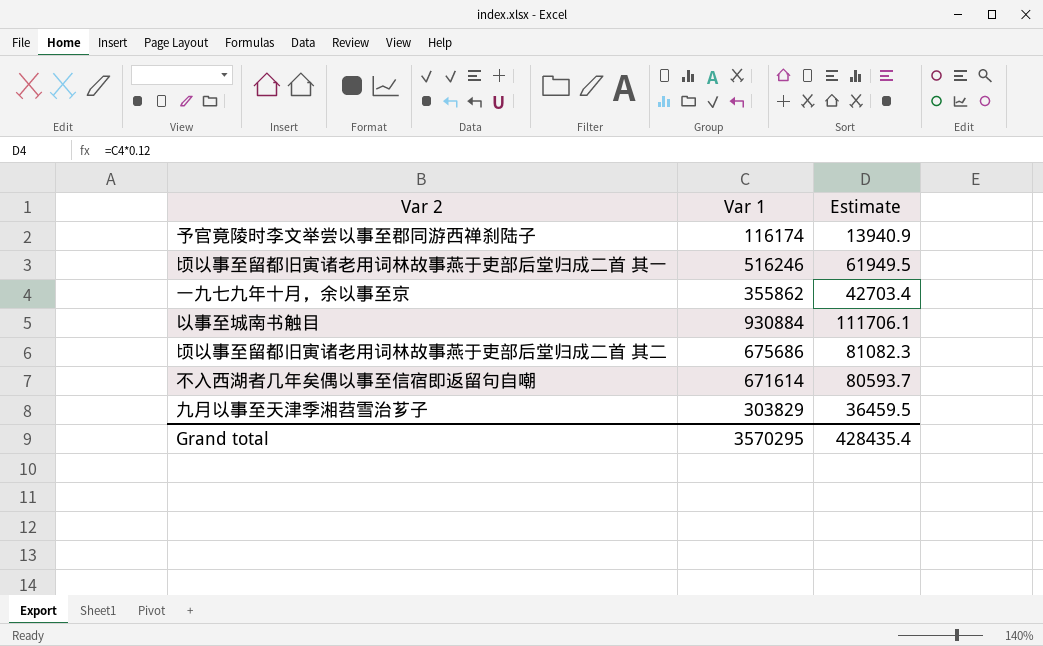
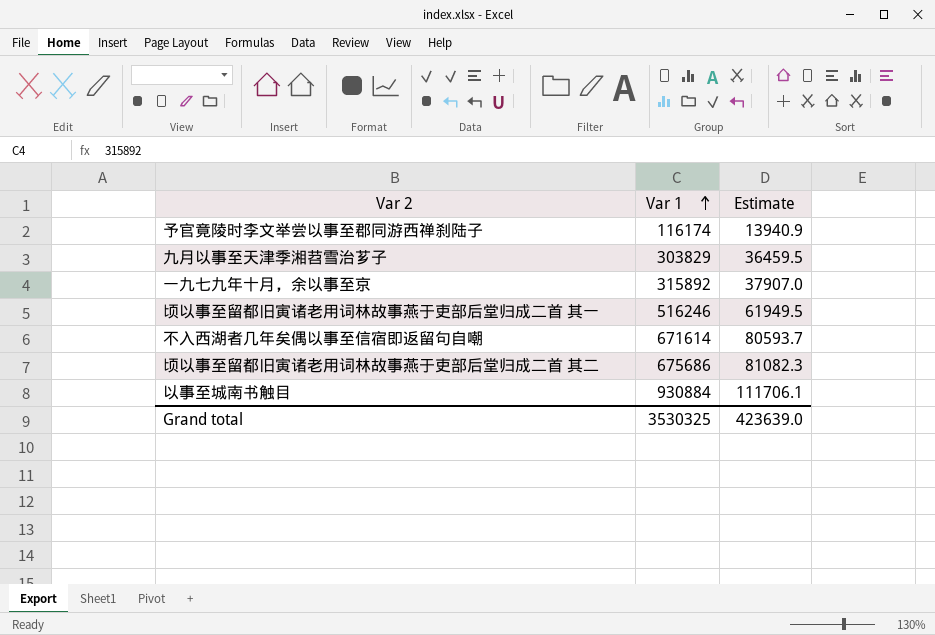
row order: none -> Var 1 ascending
一九七九年十月，余以事至京 | Var 1: 355862 -> 315892
一九七九年十月，余以事至京 | Estimate: 42703.4 -> 37907.0
Grand total | Var 1: 3570295 -> 3530325
Grand total | Estimate: 428435.4 -> 423639.0

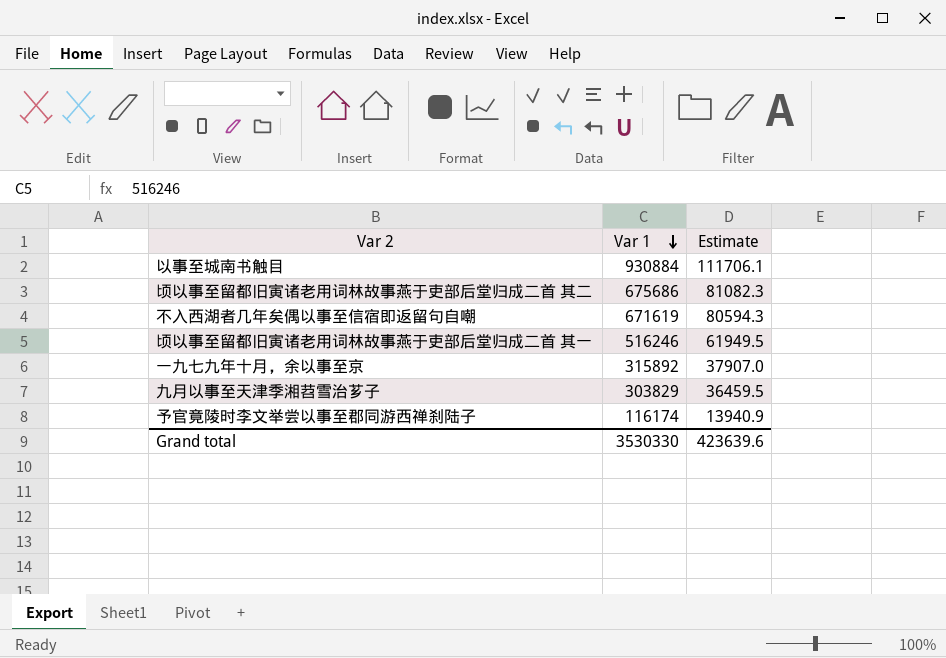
row order: Var 1 ascending -> Var 1 descending
不入西湖者几年矣偶以事至信宿即返留句自嘲 | Var 1: 671614 -> 671619
不入西湖者几年矣偶以事至信宿即返留句自嘲 | Estimate: 80593.7 -> 80594.3
Grand total | Var 1: 3530325 -> 3530330
Grand total | Estimate: 423639.0 -> 423639.6

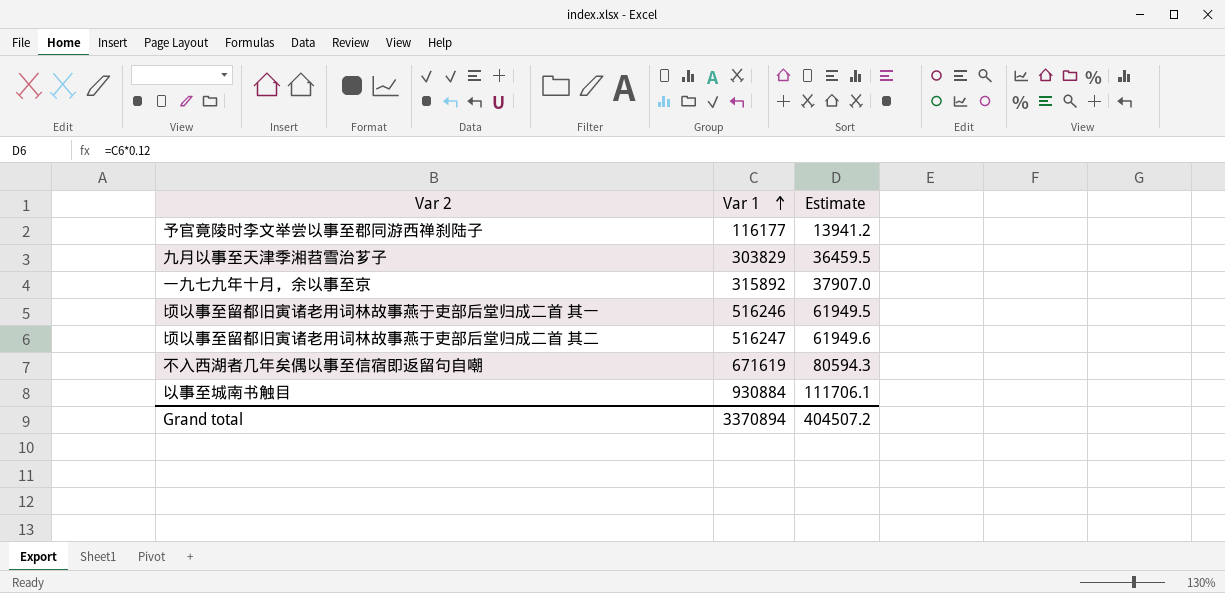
row order: Var 1 descending -> Var 1 ascending
予官竟陵时李文举尝以事至郡同游西禅刹陆子 | Var 1: 116174 -> 116177
予官竟陵时李文举尝以事至郡同游西禅刹陆子 | Estimate: 13940.9 -> 13941.2
顷以事至留都旧寅诸老用词林故事燕于吏部后堂归成二首 其二 | Var 1: 675686 -> 516247
顷以事至留都旧寅诸老用词林故事燕于吏部后堂归成二首 其二 | Estimate: 81082.3 -> 61949.6
Grand total | Var 1: 3530330 -> 3370894
Grand total | Estimate: 423639.6 -> 404507.2

